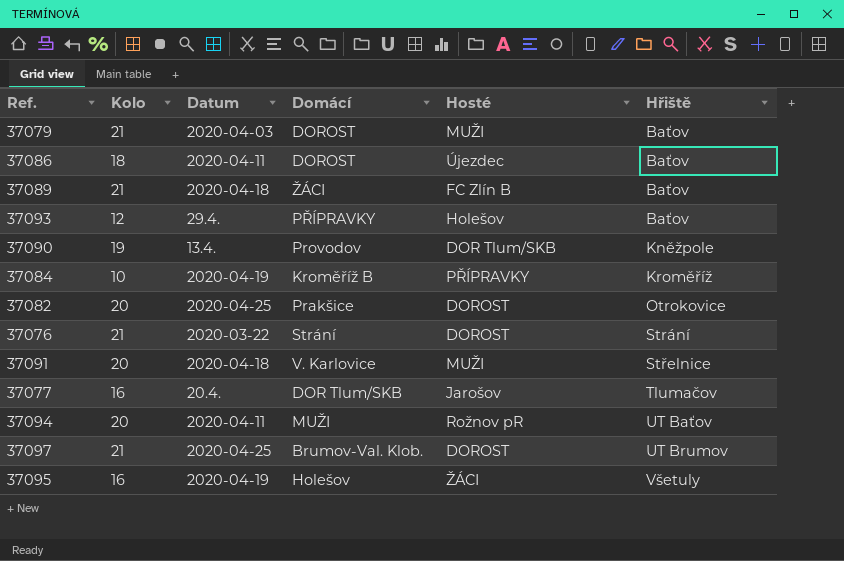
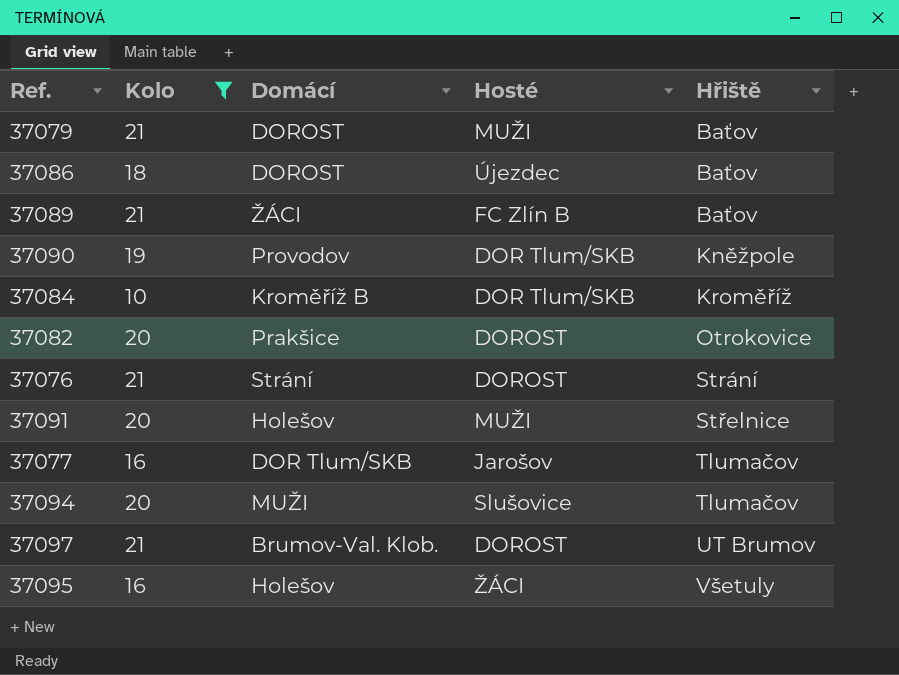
filter: none -> Kolo != 12
column Datum | position: 3 -> none
37084 | Hosté: PŘÍPRAVKY -> DOR Tlum/SKB
37091 | Domácí: V. Karlovice -> Holešov
37094 | Hosté: Rožnov pR -> Slušovice
37094 | Hřiště: UT Baťov -> Tlumačov

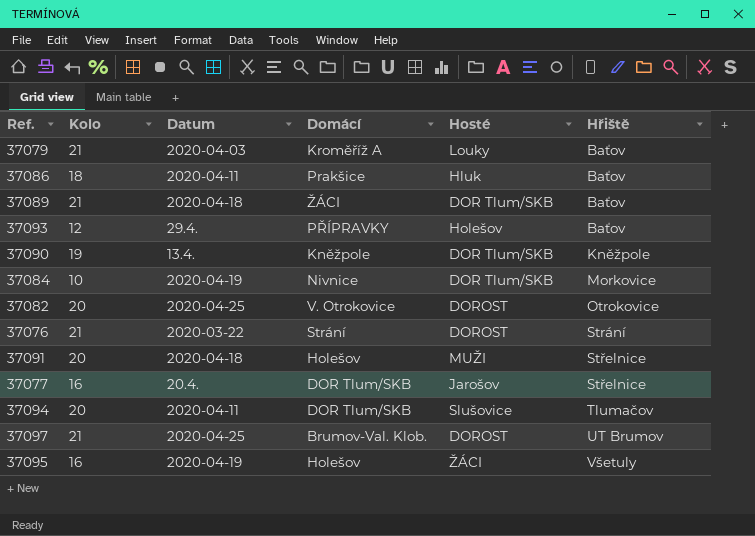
filter: Kolo != 12 -> none
column Datum | position: none -> 3
37079 | Domácí: DOROST -> Kroměříž A
37079 | Hosté: MUŽI -> Louky
37086 | Domácí: DOROST -> Prakšice
37086 | Hosté: Újezdec -> Hluk
37089 | Hosté: FC Zlín B -> DOR Tlum/SKB
37090 | Domácí: Provodov -> Kněžpole
37084 | Domácí: Kroměříž B -> Nivnice
37084 | Hřiště: Kroměříž -> Morkovice
37082 | Domácí: Prakšice -> V. Otrokovice
37077 | Hřiště: Tlumačov -> Střelnice
37094 | Domácí: MUŽI -> DOR Tlum/SKB

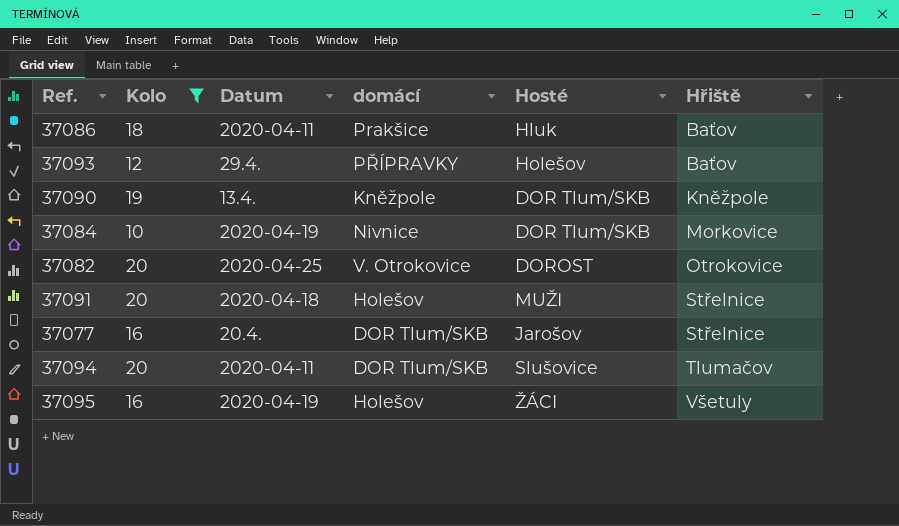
filter: none -> Kolo != 21
column name: Domácí -> domácí

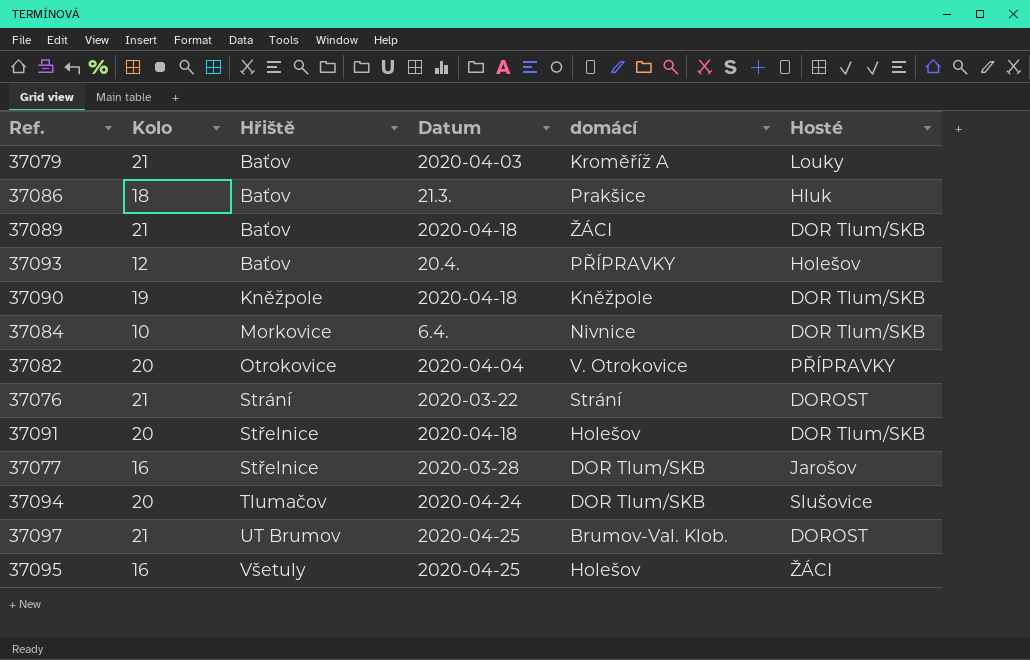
filter: Kolo != 21 -> none
column Hřiště | position: 6 -> 3
37086 | Datum: 2020-04-11 -> 21.3.
37093 | Datum: 29.4. -> 20.4.
37090 | Datum: 13.4. -> 2020-04-18
37084 | Datum: 2020-04-19 -> 6.4.
37082 | Datum: 2020-04-25 -> 2020-04-04
37082 | Hosté: DOROST -> PŘÍPRAVKY
37091 | Hosté: MUŽI -> DOR Tlum/SKB
37077 | Datum: 20.4. -> 2020-03-28
37094 | Datum: 2020-04-11 -> 2020-04-24
37095 | Datum: 2020-04-19 -> 2020-04-25

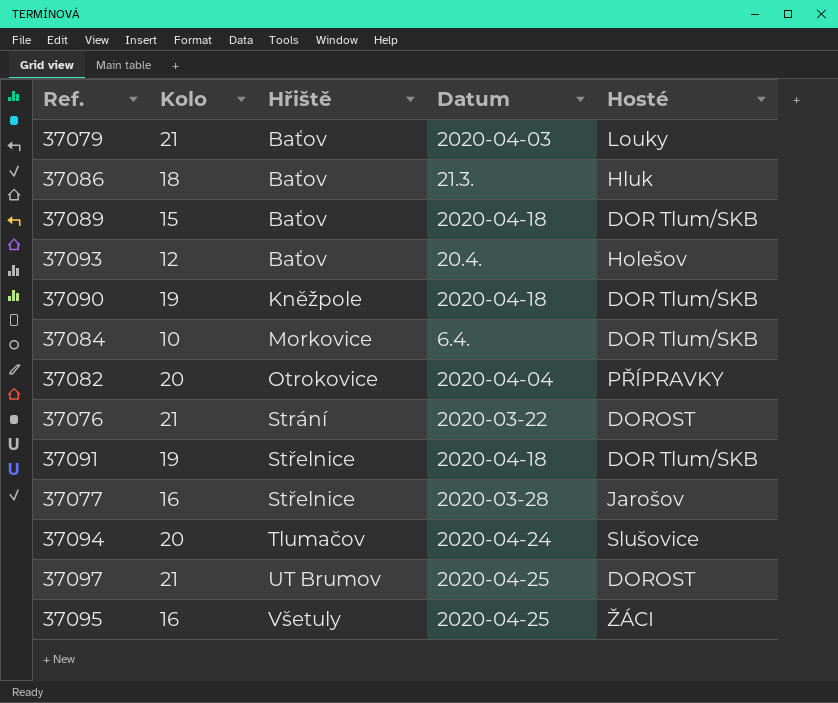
column domácí | position: 5 -> none
37089 | Kolo: 21 -> 15
37091 | Kolo: 20 -> 19

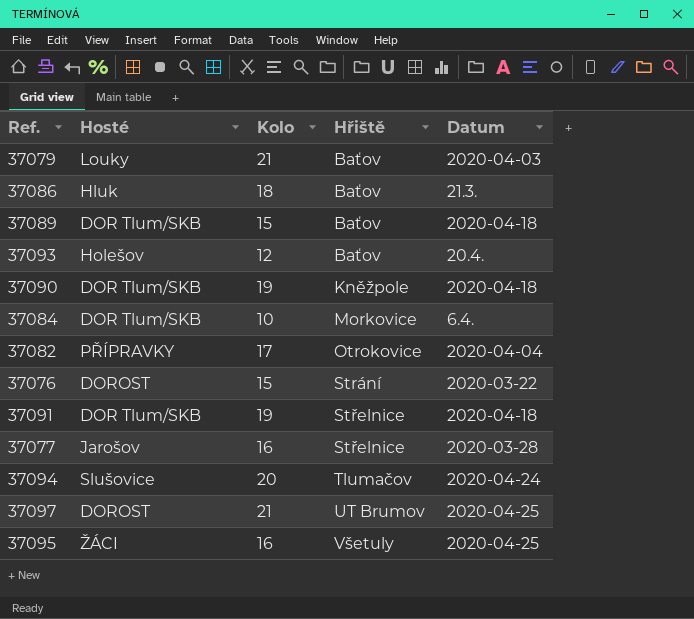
column Hosté | position: 5 -> 2
37082 | Kolo: 20 -> 17
37076 | Kolo: 21 -> 15

